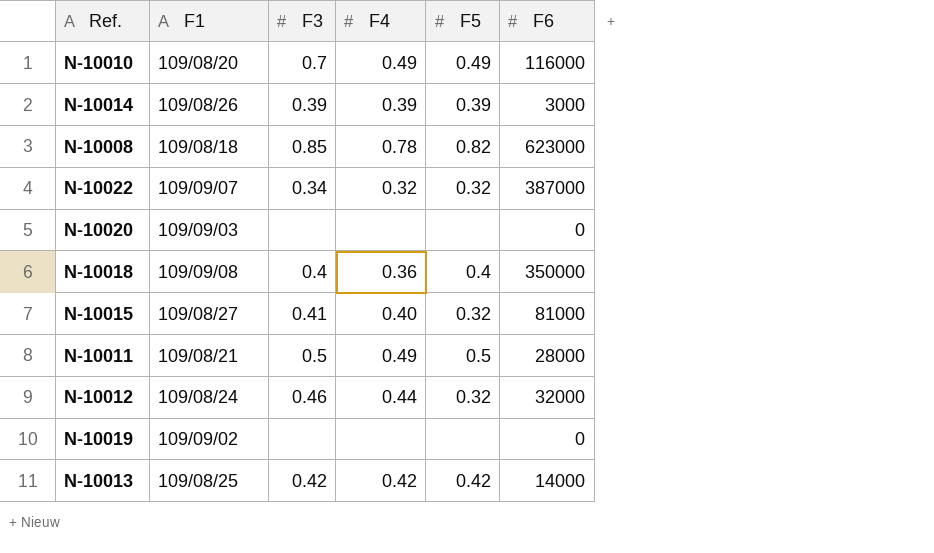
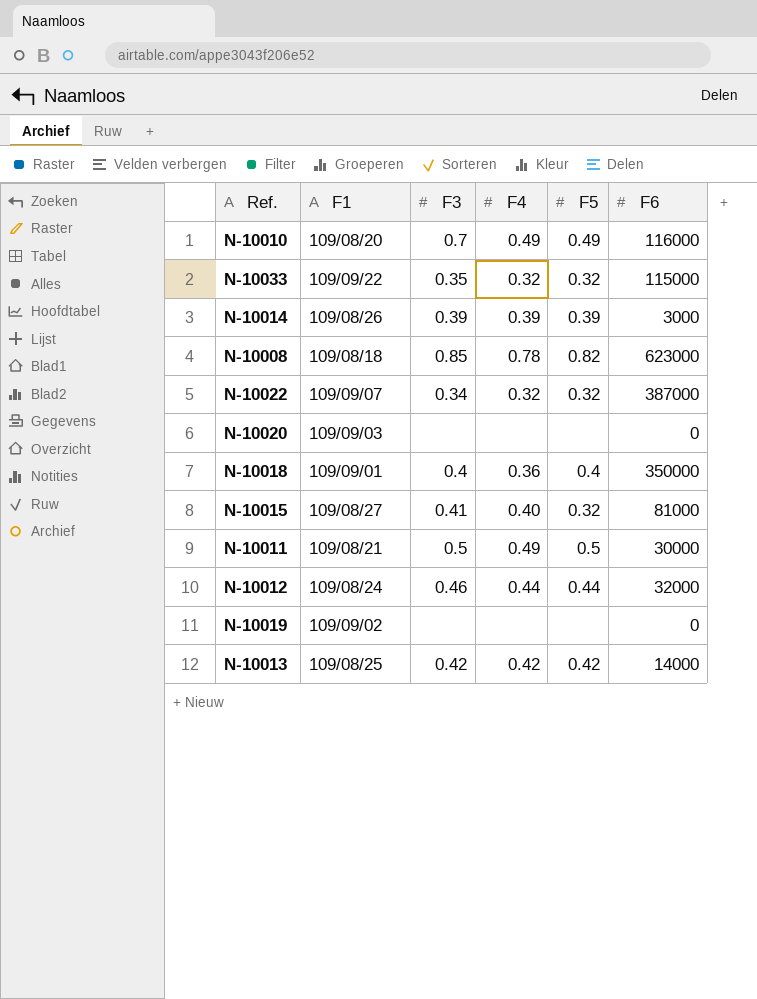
row N-10033: none -> 109/09/22 | 0.35 | 0.32 | 0.32 | 115000
N-10018 | F1: 109/09/08 -> 109/09/01
N-10011 | F6: 28000 -> 30000
N-10012 | F5: 0.32 -> 0.44

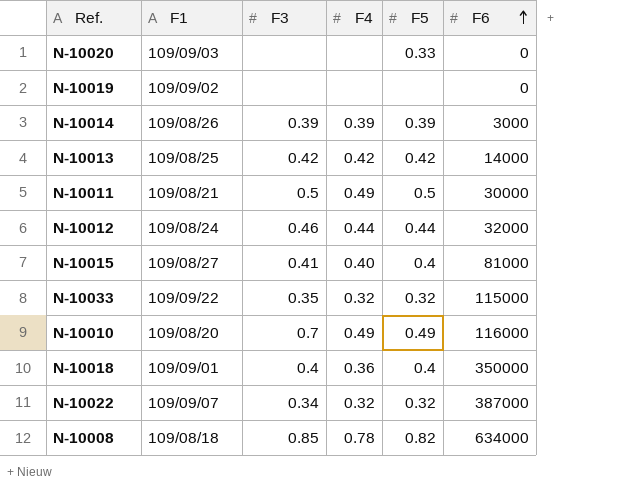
row order: none -> F6 ascending
N-10020 | F5: none -> 0.33
N-10015 | F5: 0.32 -> 0.4
N-10008 | F6: 623000 -> 634000

